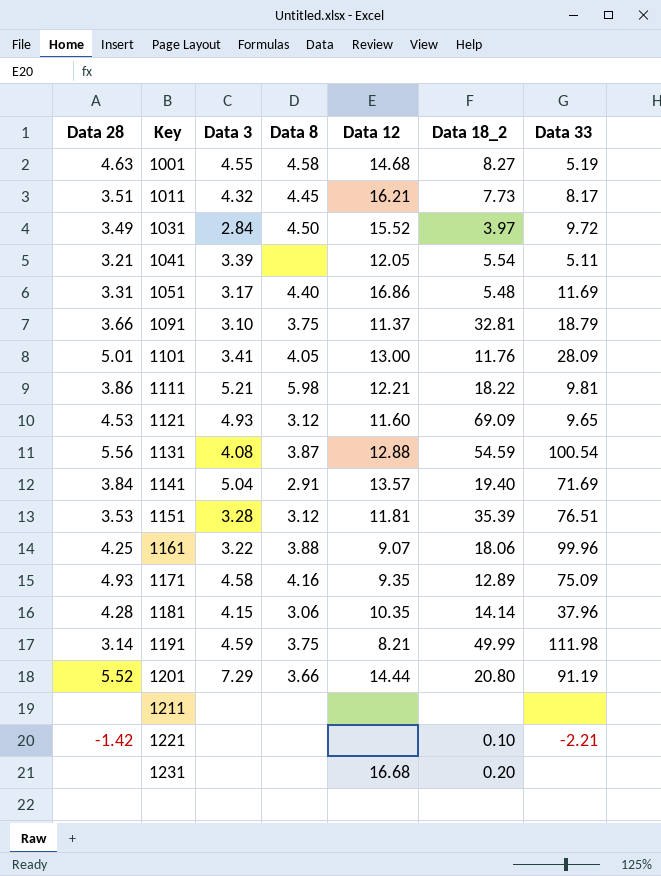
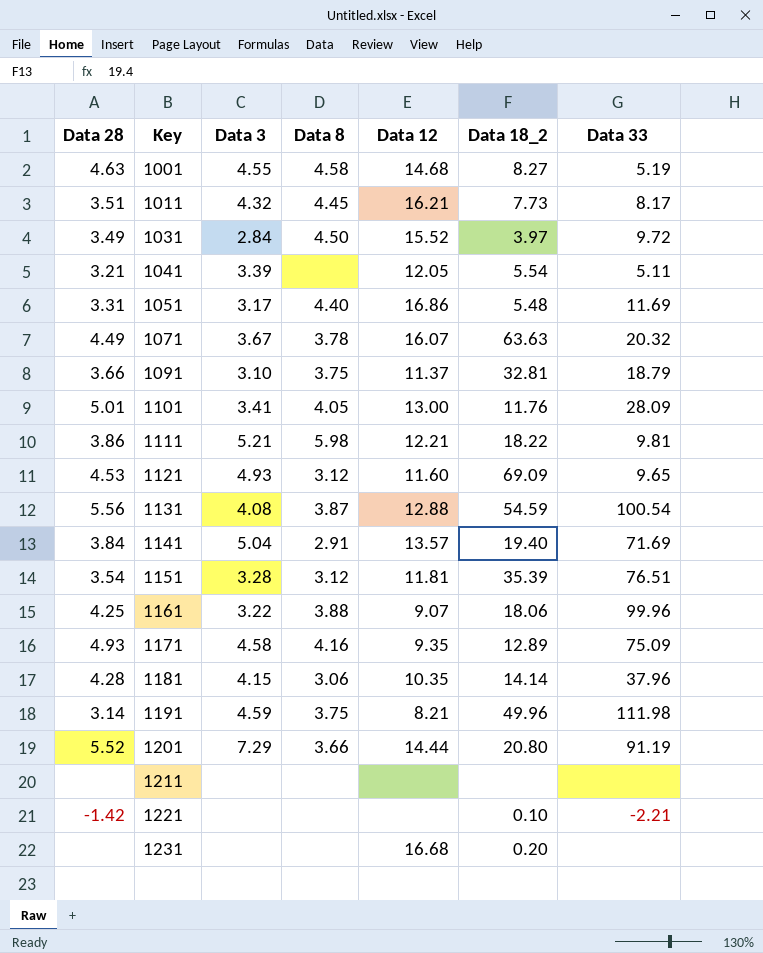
row 1071: none -> 4.49 | 3.67 | 3.78 | 16.07 | 63.63 | 20.32
1151 | Data 28: 3.53 -> 3.54
1191 | Data 18_2: 49.99 -> 49.96

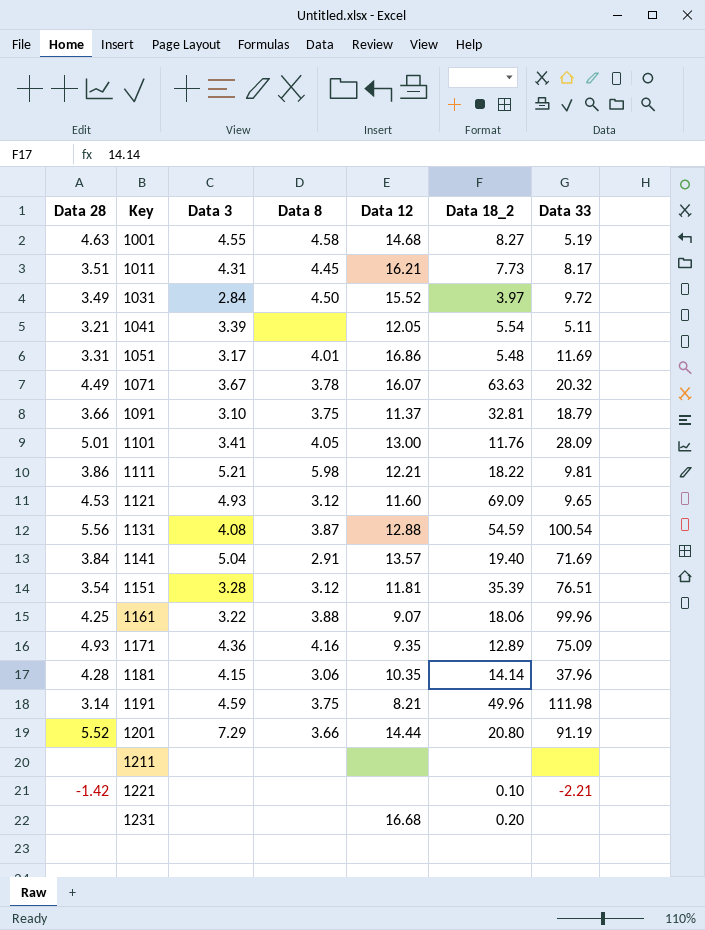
1011 | Data 3: 4.32 -> 4.31
1051 | Data 8: 4.40 -> 4.01
1171 | Data 3: 4.58 -> 4.36

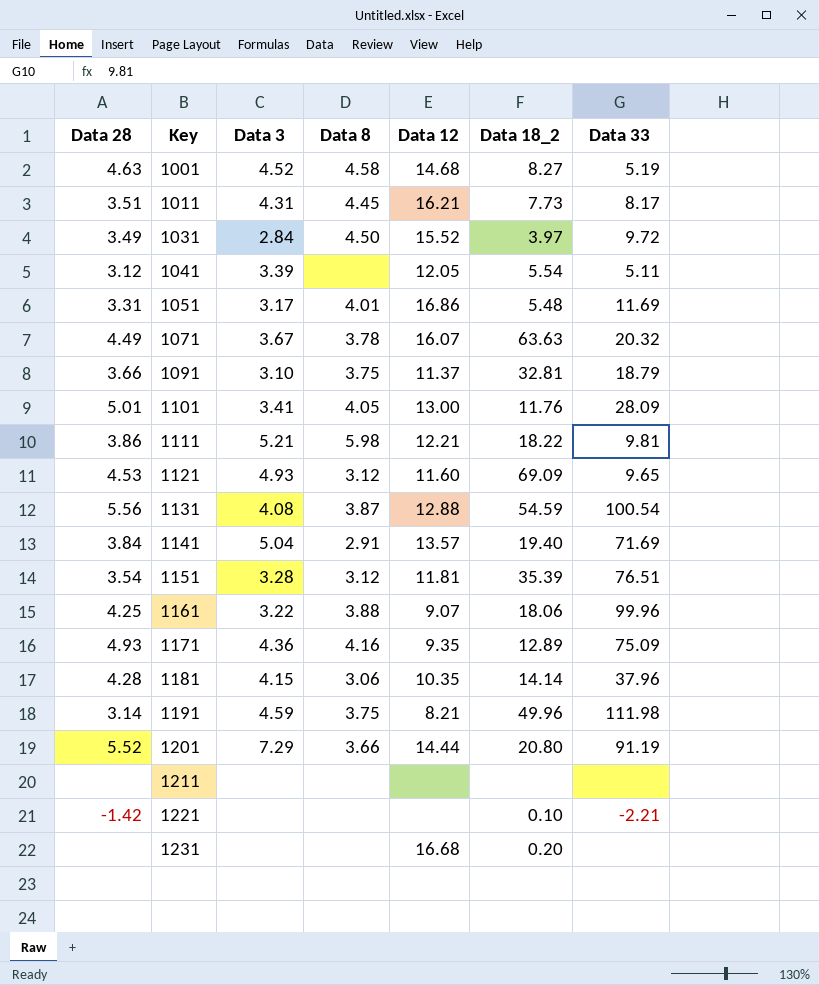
1001 | Data 3: 4.55 -> 4.52
1041 | Data 28: 3.21 -> 3.12

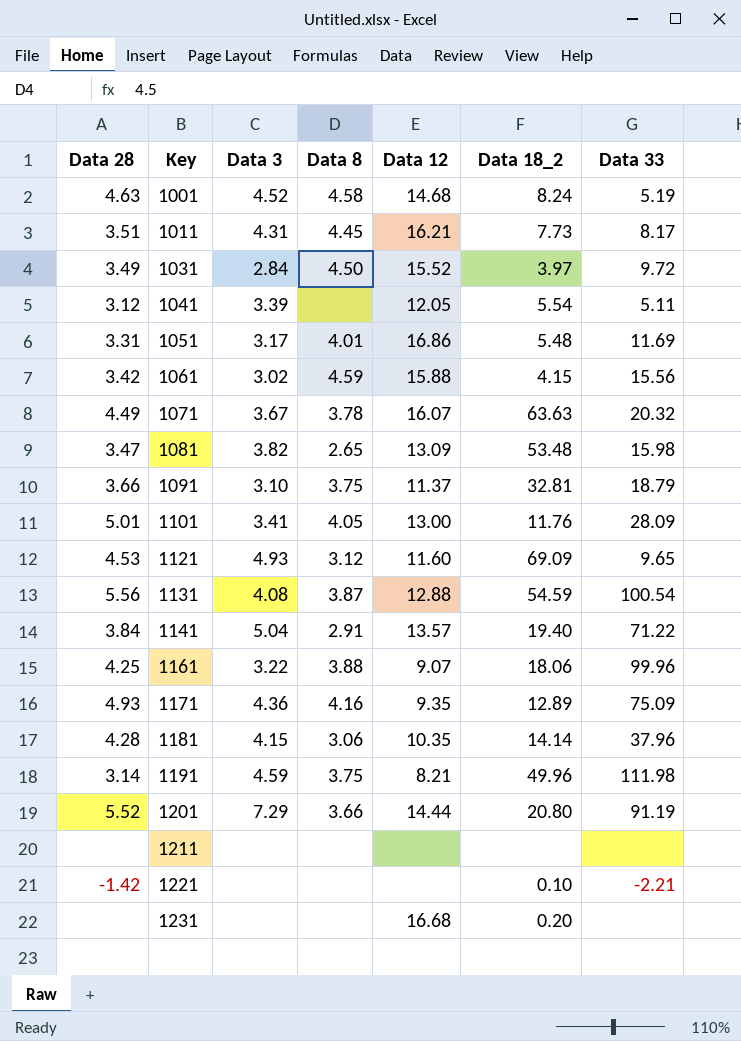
row 1111: 3.86 | 5.21 | 5.98 | 12.21 | 18.22 | 9.81 -> none
row 1151: 3.54 | 3.28 | 3.12 | 11.81 | 35.39 | 76.51 -> none
1001 | Data 18_2: 8.27 -> 8.24
row 1061: none -> 3.42 | 3.02 | 4.59 | 15.88 | 4.15 | 15.56
row 1081: none -> 3.47 | 3.82 | 2.65 | 13.09 | 53.48 | 15.98
1141 | Data 33: 71.69 -> 71.22

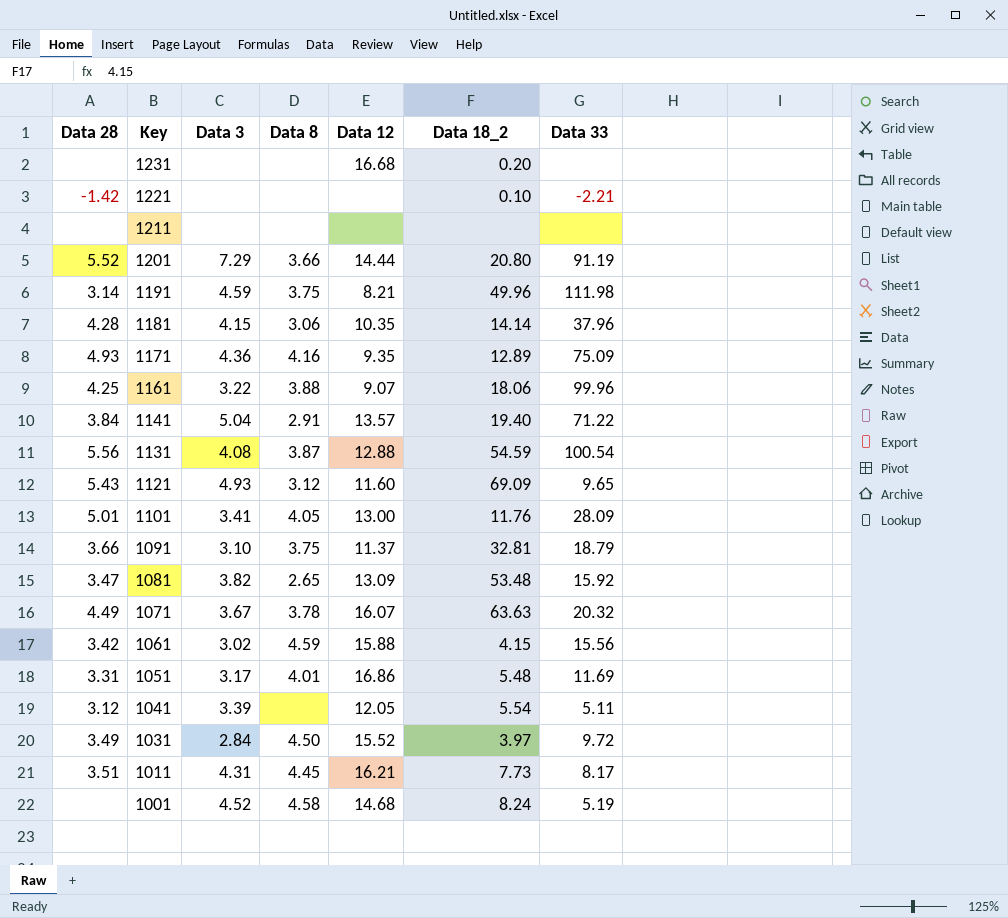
row order: Key ascending -> Key descending
1121 | Data 28: 4.53 -> 5.43
1081 | Data 33: 15.98 -> 15.92
1001 | Data 28: 4.63 -> none

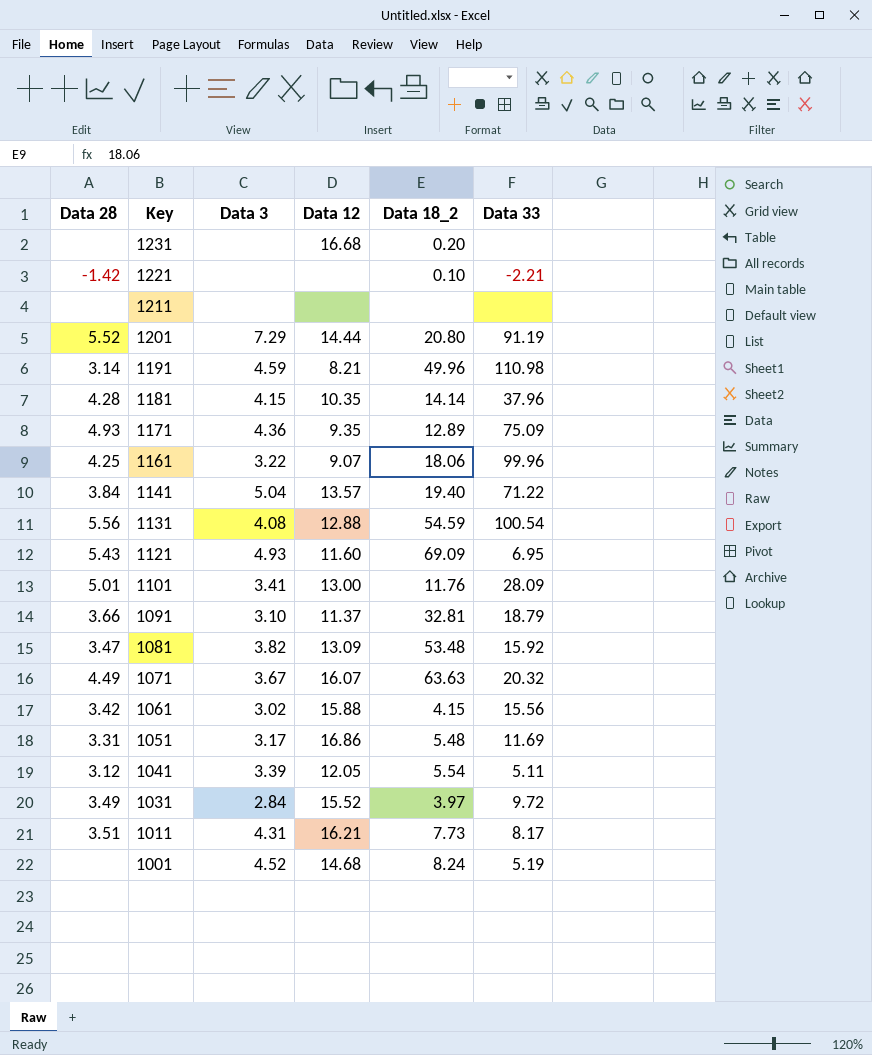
column Data 8 | position: 4 -> none
1191 | Data 33: 111.98 -> 110.98
1121 | Data 33: 9.65 -> 6.95

